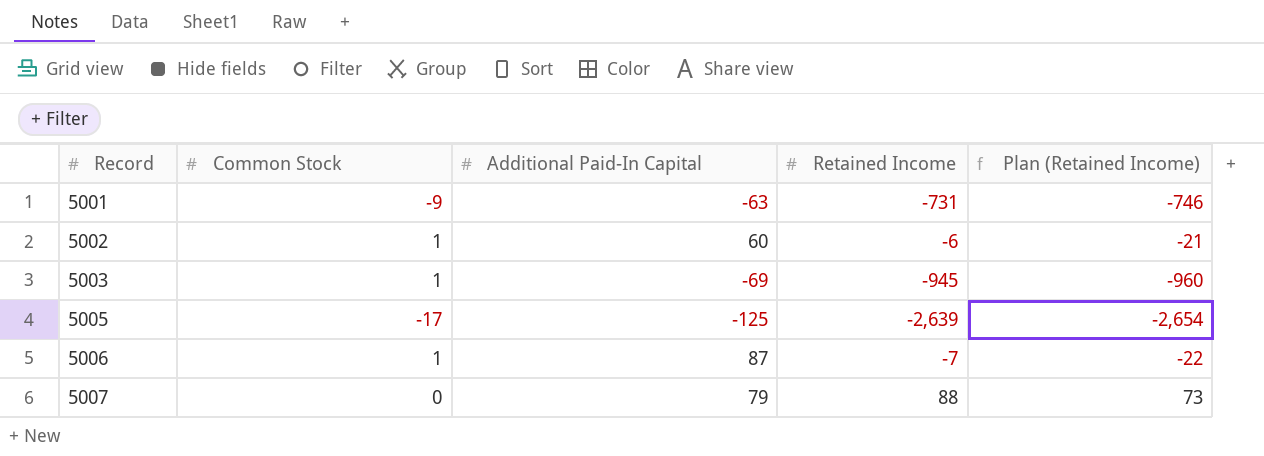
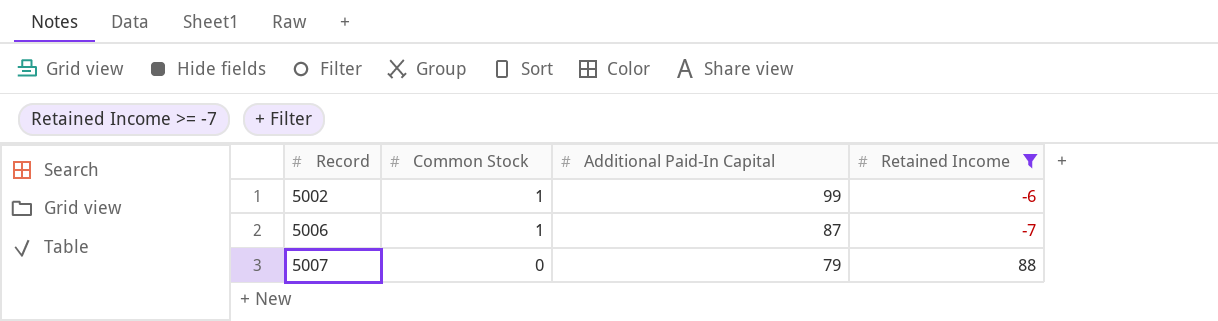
filter: none -> Retained Income >= -7
column Plan (Retained Income) | formula: [Retained Income] - 15 -> none
5002 | Additional Paid-In Capital: 60 -> 99

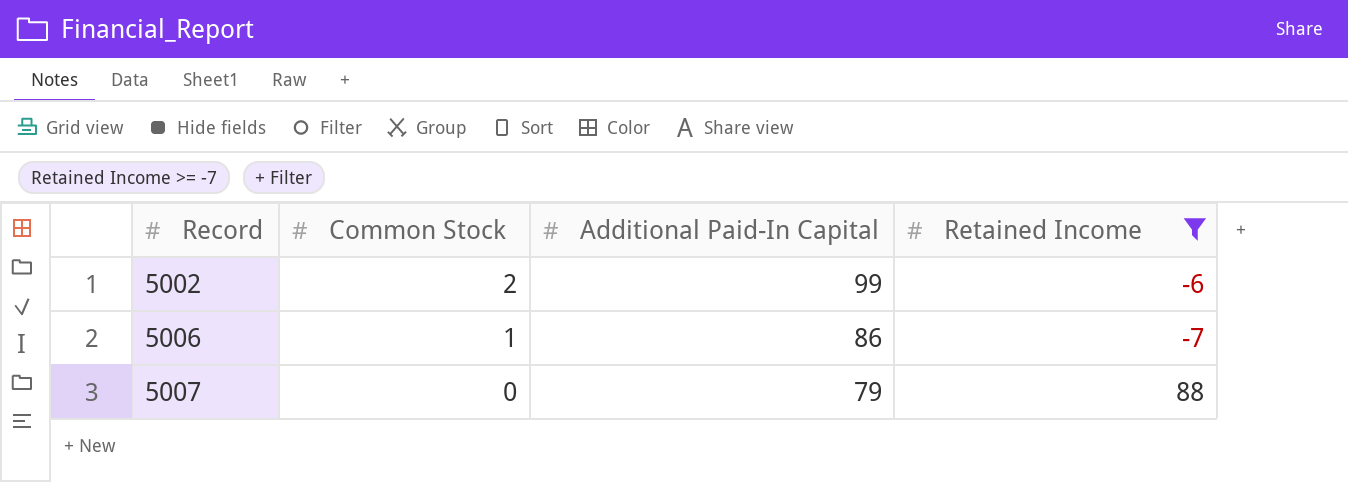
5002 | Common Stock: 1 -> 2
5006 | Additional Paid-In Capital: 87 -> 86

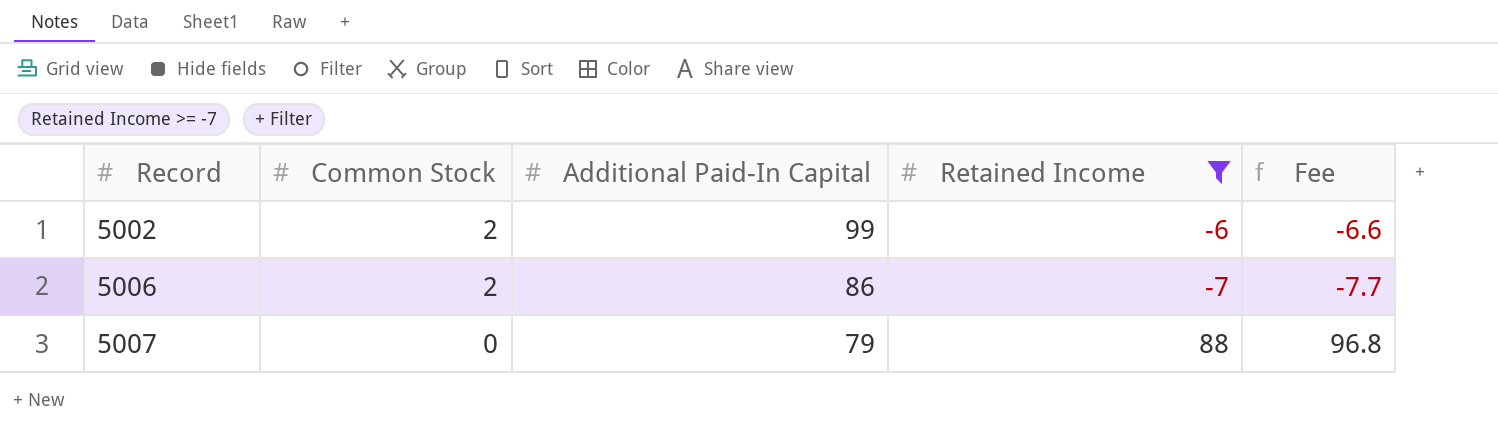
column Fee | formula: none -> [Retained Income] * 1.1
5006 | Common Stock: 1 -> 2

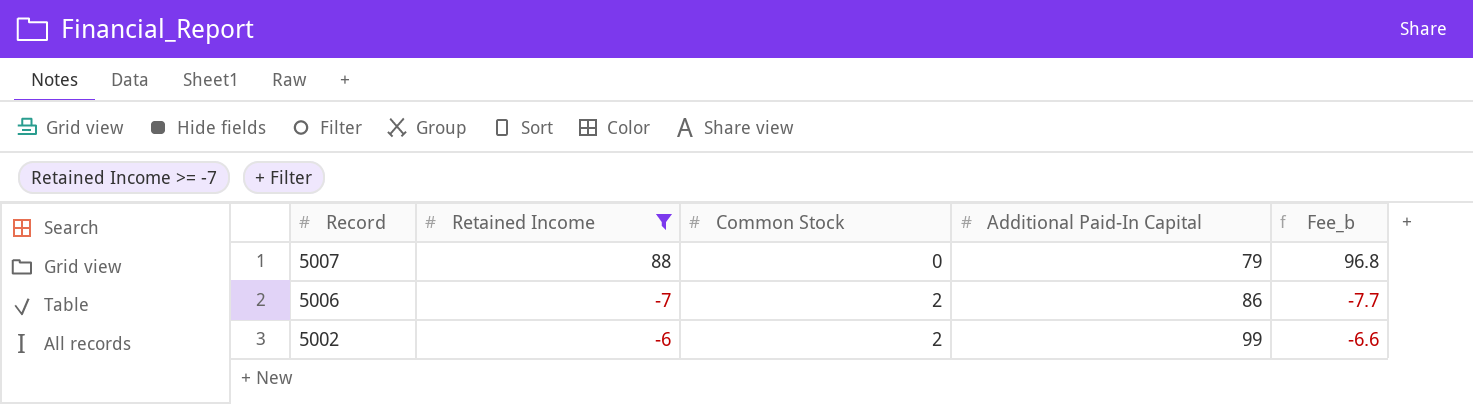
row order: Record ascending -> Record descending
column Retained Income | position: 4 -> 2
column name: Fee -> Fee_b

